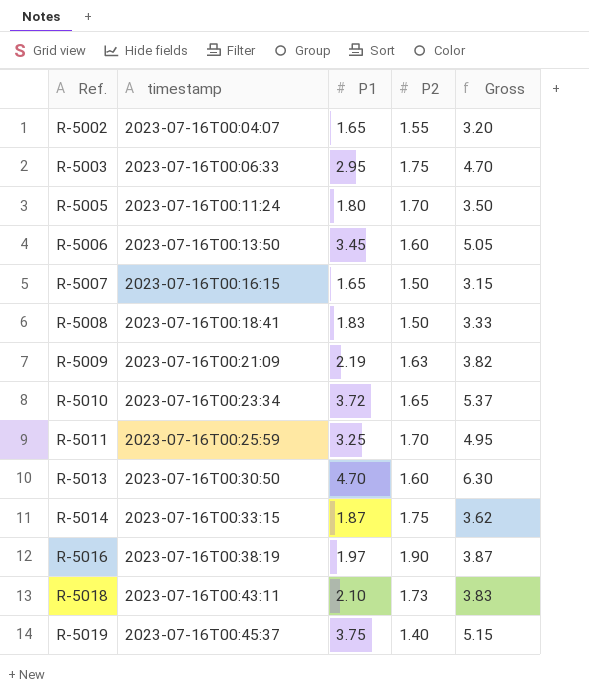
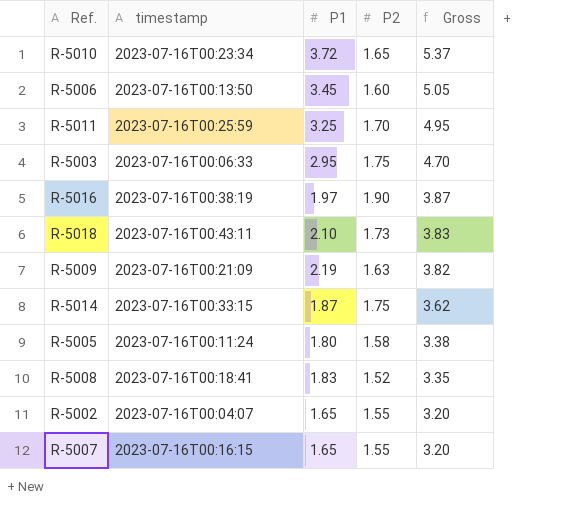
row order: Ref. ascending -> Gross descending
row R-5013: 2023-07-16T00:30:50 | 4.70 | 1.60 | 6.30 -> none
row R-5019: 2023-07-16T00:45:37 | 3.75 | 1.40 | 5.15 -> none
R-5005 | P2: 1.70 -> 1.58
R-5005 | Gross: 3.50 -> 3.38
R-5008 | P2: 1.50 -> 1.52
R-5008 | Gross: 3.33 -> 3.35
R-5007 | P2: 1.50 -> 1.55
R-5007 | Gross: 3.15 -> 3.20

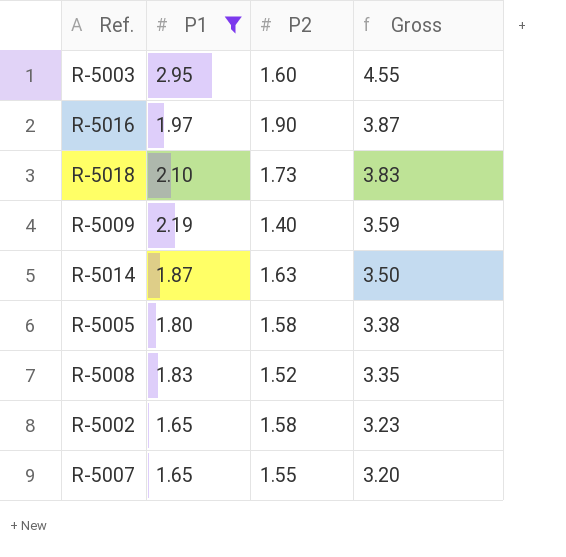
filter: none -> P1 <= 2.95
column timestamp | position: 2 -> none
R-5003 | P2: 1.75 -> 1.60
R-5003 | Gross: 4.70 -> 4.55
R-5009 | P2: 1.63 -> 1.40
R-5009 | Gross: 3.82 -> 3.59
R-5014 | P2: 1.75 -> 1.63
R-5014 | Gross: 3.62 -> 3.50
R-5002 | P2: 1.55 -> 1.58
R-5002 | Gross: 3.20 -> 3.23

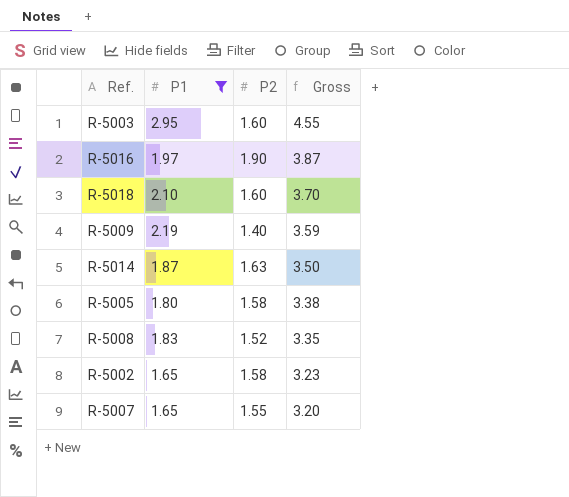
R-5018 | P2: 1.73 -> 1.60
R-5018 | Gross: 3.83 -> 3.70

